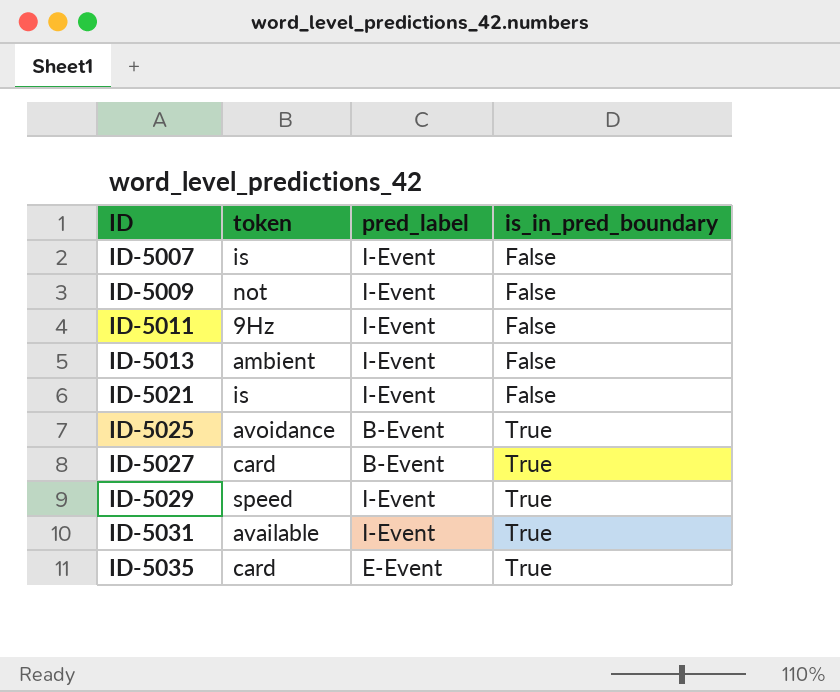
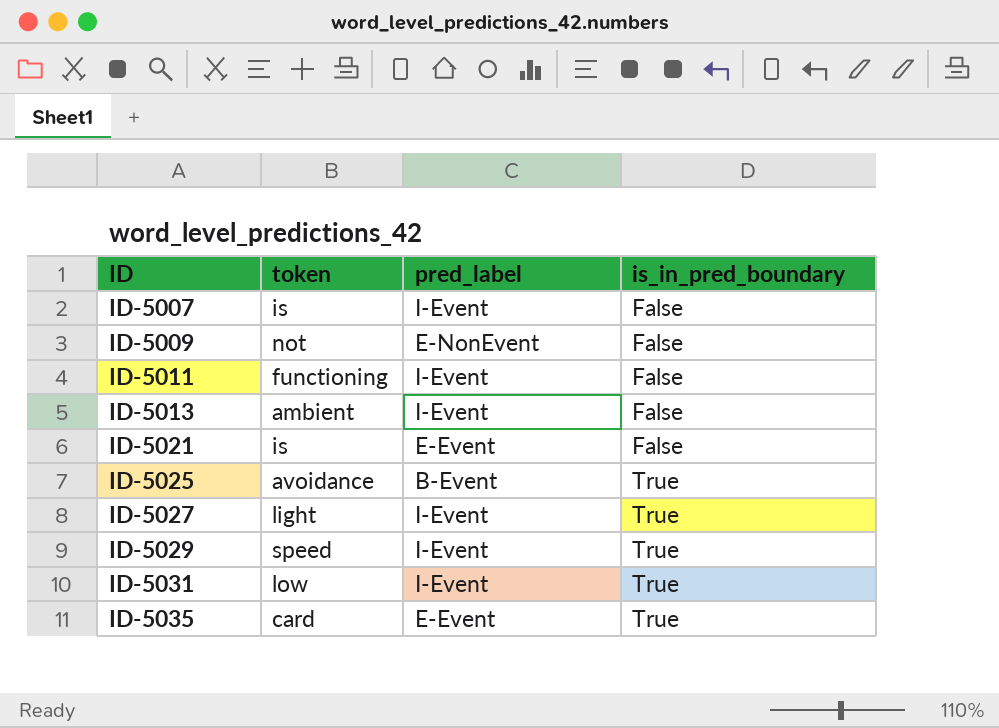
ID-5009 | pred_label: I-Event -> E-NonEvent
ID-5011 | token: 9Hz -> functioning
ID-5021 | pred_label: I-Event -> E-Event
ID-5027 | token: card -> light
ID-5027 | pred_label: B-Event -> I-Event
ID-5031 | token: available -> low

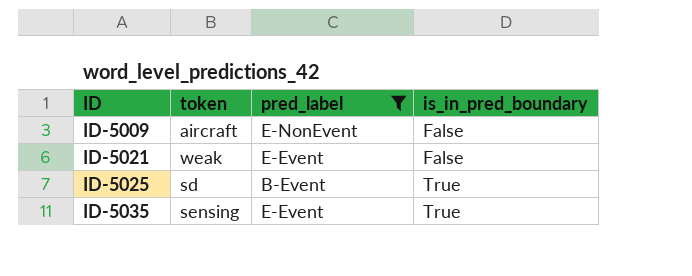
filter: none -> pred_label != I-Event
ID-5009 | token: not -> aircraft
ID-5021 | token: is -> weak
ID-5025 | token: avoidance -> sd
ID-5035 | token: card -> sensing

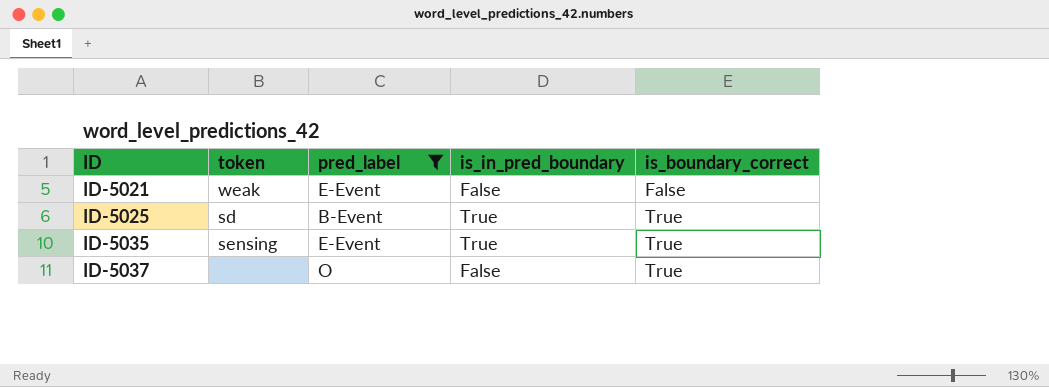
column is_boundary_correct | position: none -> 5
row ID-5009: aircraft | E-NonEvent | False -> none
row ID-5037: none -> none | O | False | True

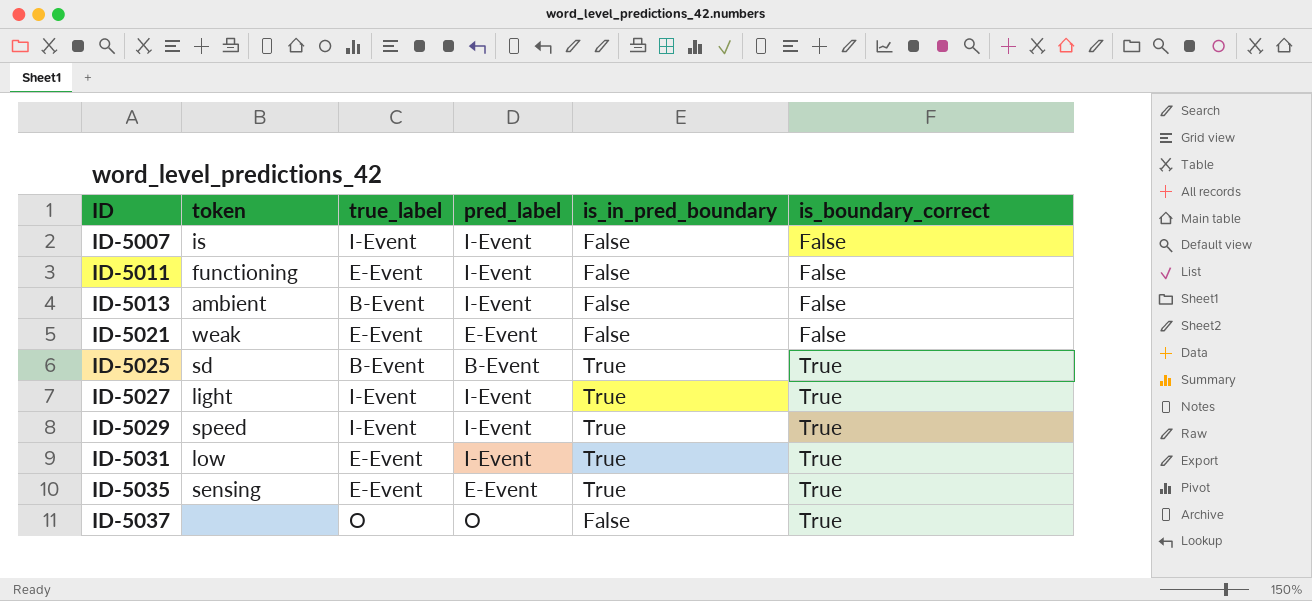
filter: pred_label != I-Event -> none
column true_label | position: none -> 3

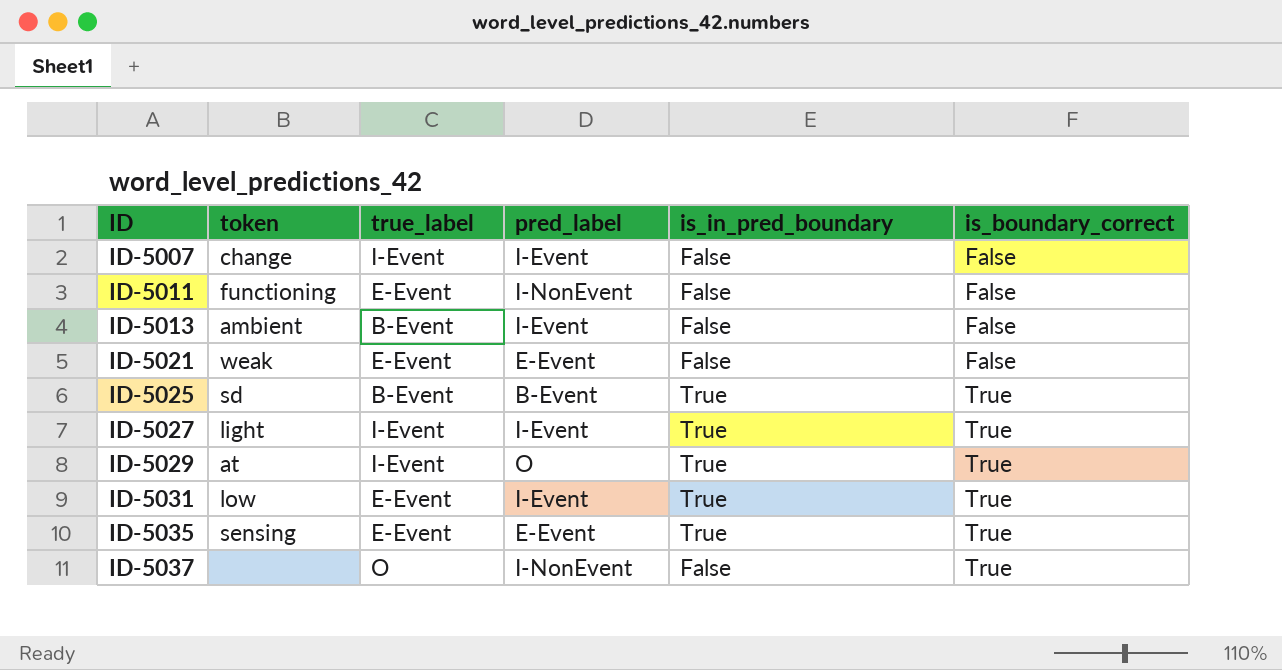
ID-5007 | token: is -> change
ID-5011 | pred_label: I-Event -> I-NonEvent
ID-5029 | token: speed -> at
ID-5029 | pred_label: I-Event -> O
ID-5037 | pred_label: O -> I-NonEvent

